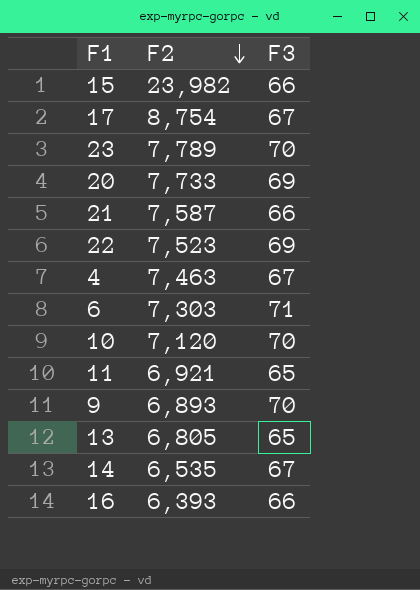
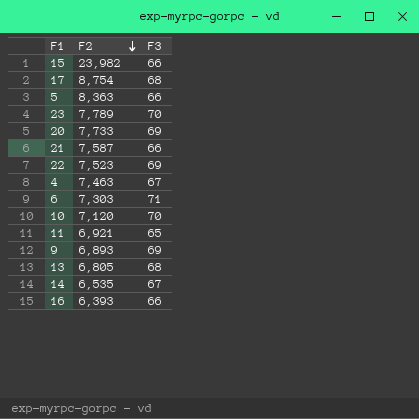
17 | F3: 67 -> 68
row 5: none -> 8,363 | 66
9 | F3: 70 -> 69
13 | F3: 65 -> 68

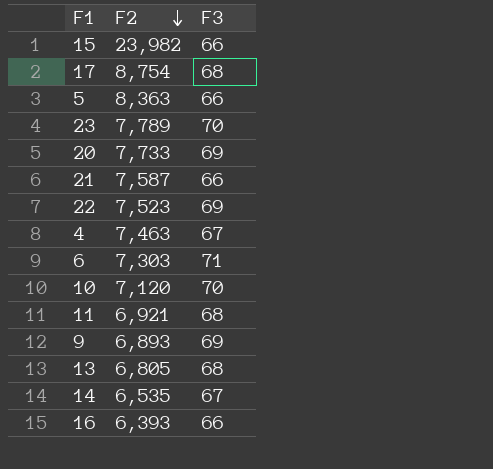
11 | F3: 65 -> 68

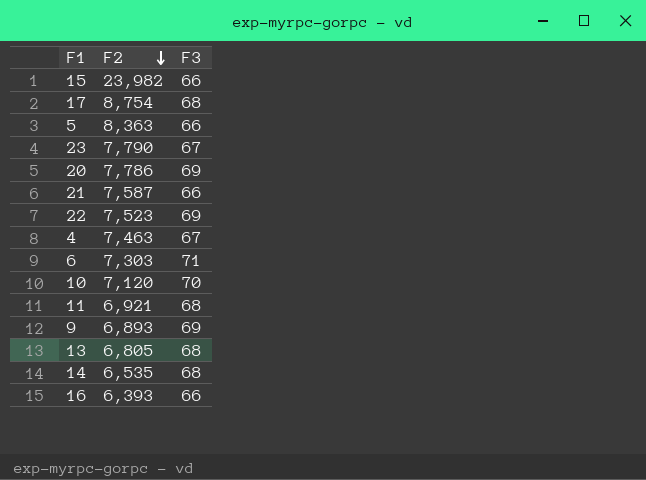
23 | F2: 7,789 -> 7,790
23 | F3: 70 -> 67
20 | F2: 7,733 -> 7,786
14 | F3: 67 -> 68

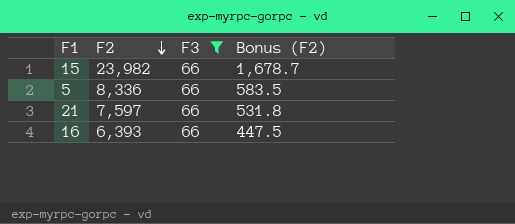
filter: none -> F3 = 66
column Bonus (F2) | formula: none -> [F2] * 0.07
5 | F2: 8,363 -> 8,336
21 | F2: 7,587 -> 7,597

